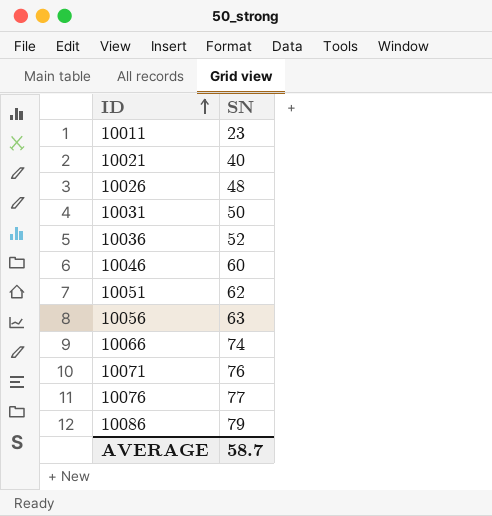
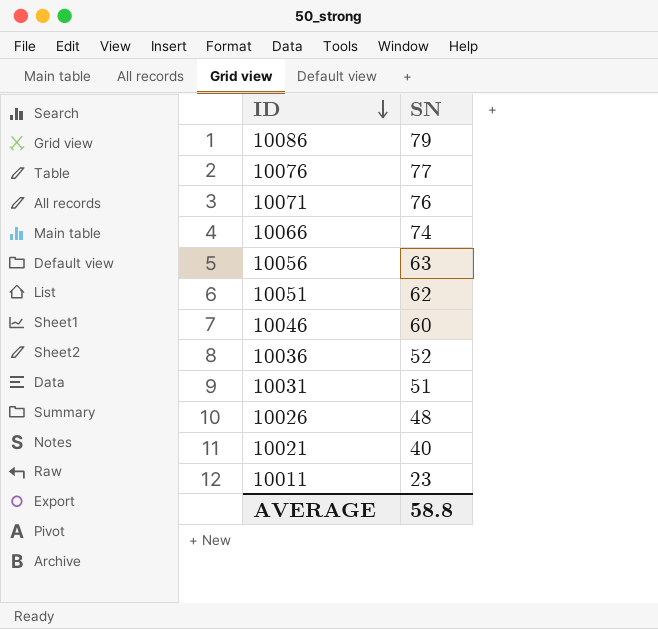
row order: ID ascending -> ID descending
10031 | SN: 50 -> 51
AVERAGE | SN: 58.7 -> 58.8

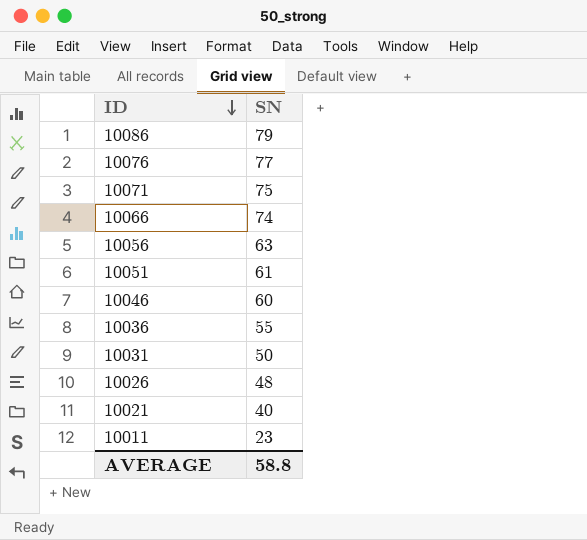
10071 | SN: 76 -> 75
10051 | SN: 62 -> 61
10036 | SN: 52 -> 55
10031 | SN: 51 -> 50

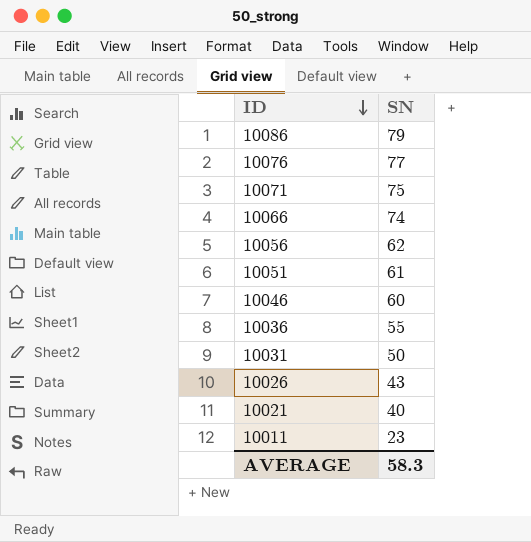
10056 | SN: 63 -> 62
10026 | SN: 48 -> 43
AVERAGE | SN: 58.8 -> 58.3

